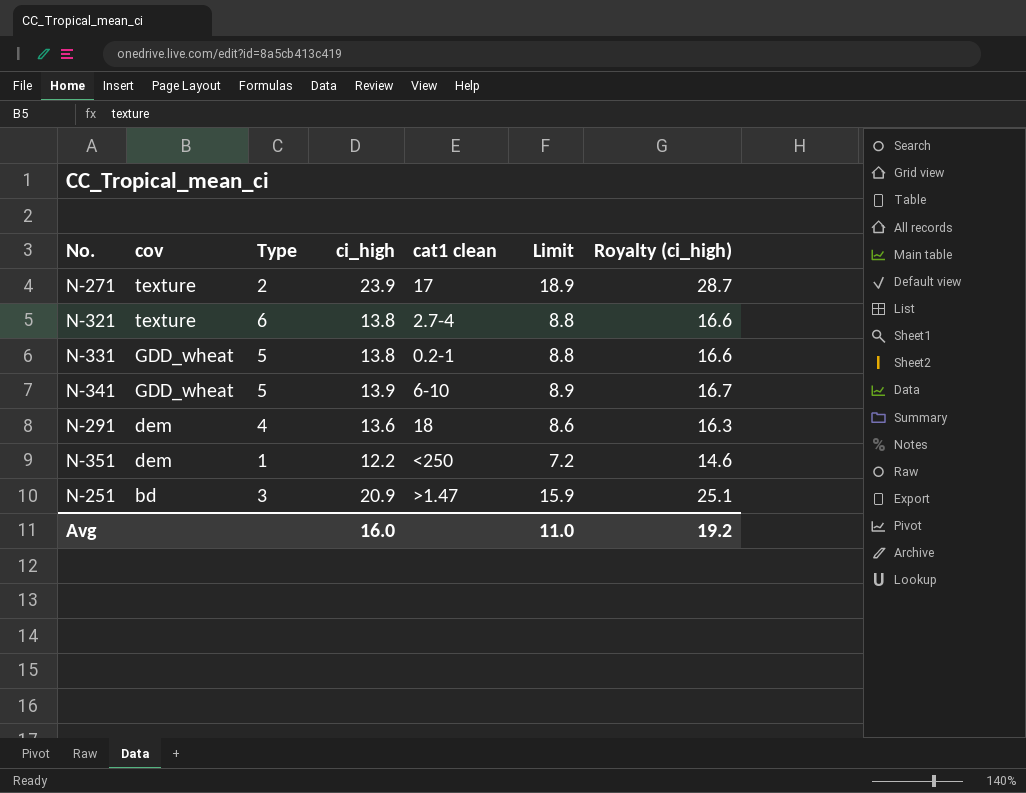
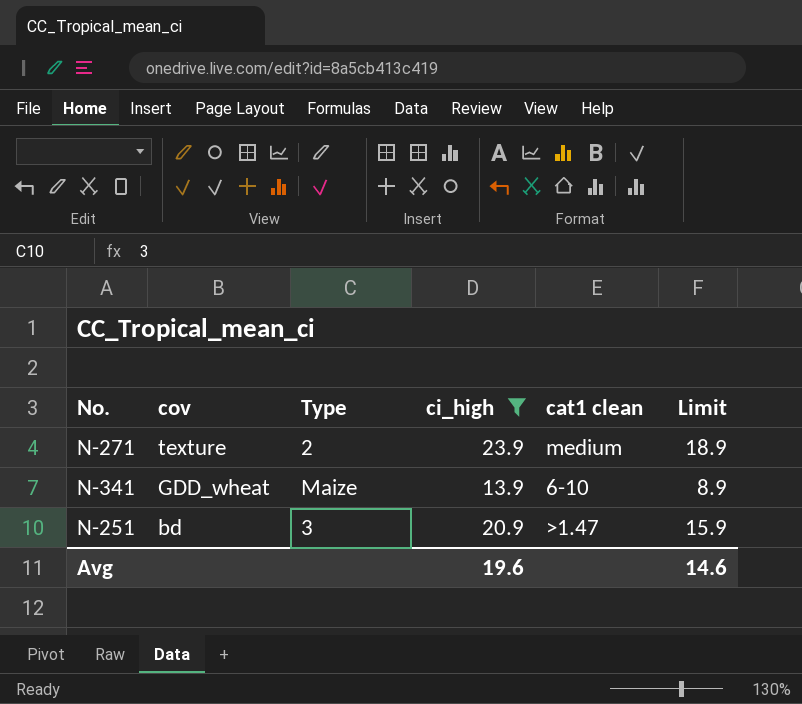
filter: none -> ci_high >= 13.9
column Royalty (ci_high) | formula: [ci_high] * 1.2 -> none
N-271 | cat1 clean: 17 -> medium
N-341 | Type: 5 -> Maize
Avg | ci_high: 16.0 -> 19.6
Avg | Limit: 11.0 -> 14.6

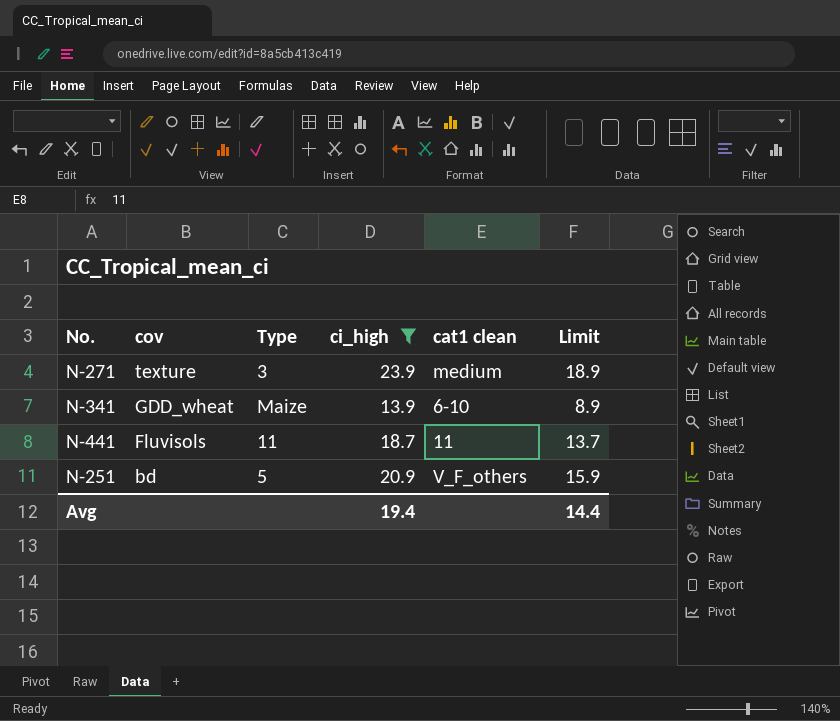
N-271 | Type: 2 -> 3
row N-441: none -> Fluvisols | 11 | 18.7 | 11 | 13.7
N-251 | Type: 3 -> 5
N-251 | cat1 clean: >1.47 -> V_F_others
Avg | ci_high: 19.6 -> 19.4
Avg | Limit: 14.6 -> 14.4

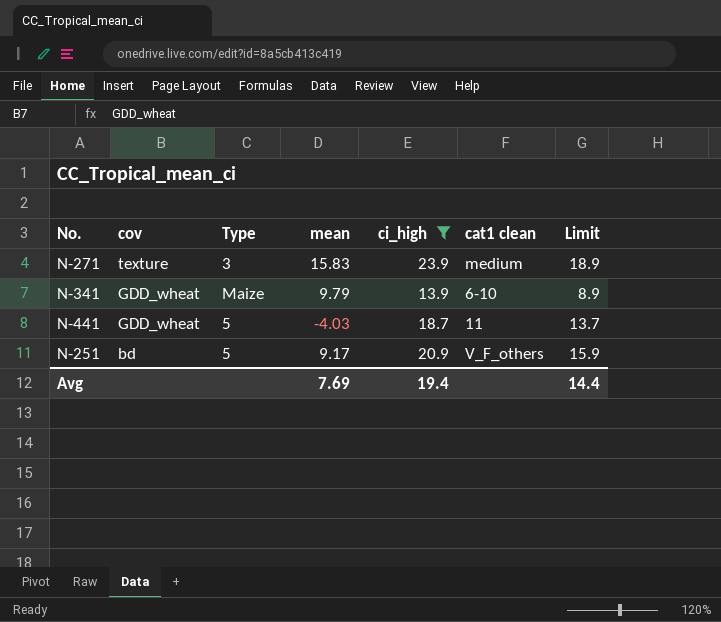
column mean | position: none -> 4
N-441 | cov: Fluvisols -> GDD_wheat
N-441 | Type: 11 -> 5

